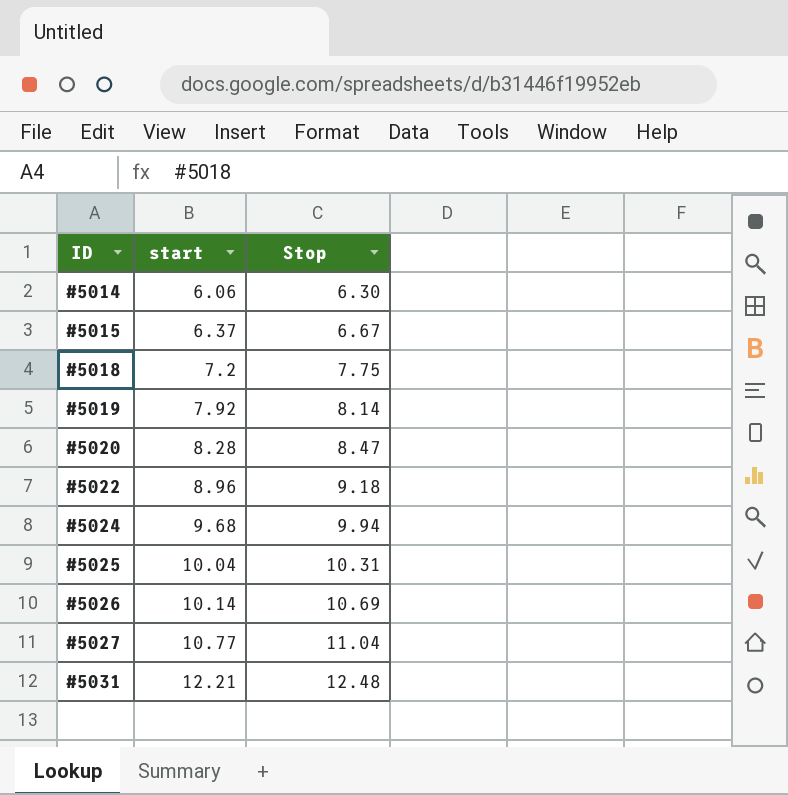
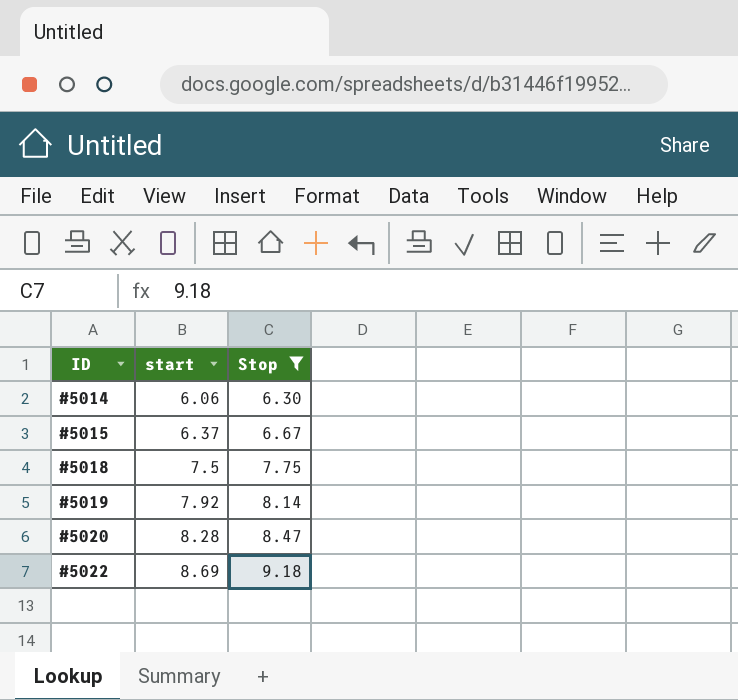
filter: none -> Stop <= 9.18
#5018 | start: 7.2 -> 7.5
#5022 | start: 8.96 -> 8.69

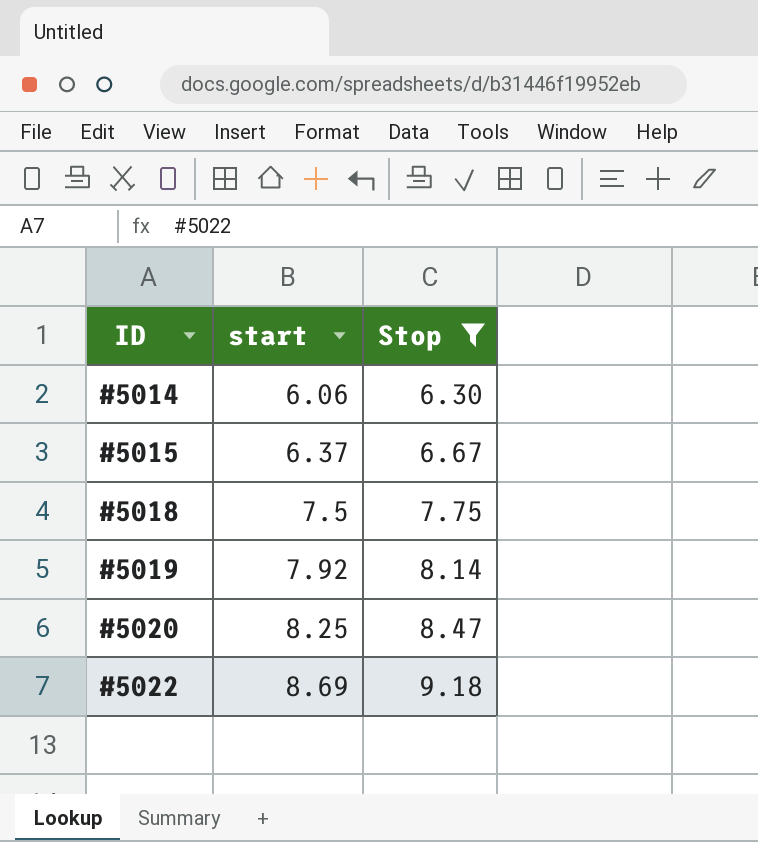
#5020 | start: 8.28 -> 8.25

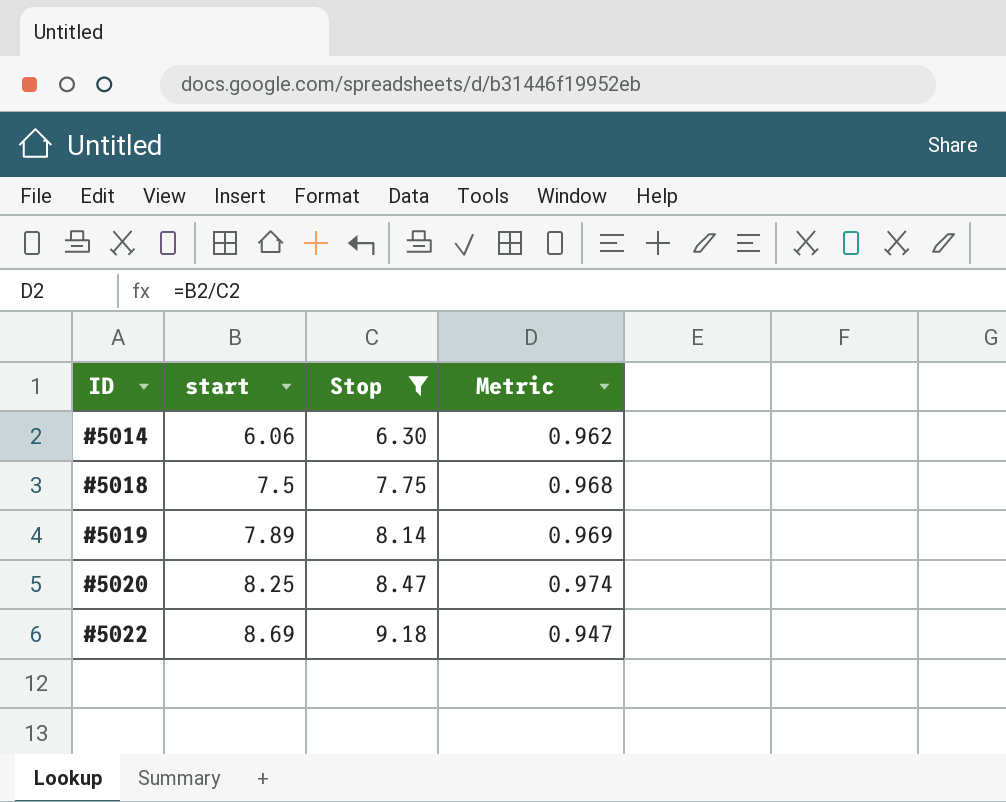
column Metric | formula: none -> [start] / [Stop]
row #5015: 6.37 | 6.67 -> none
#5019 | start: 7.92 -> 7.89

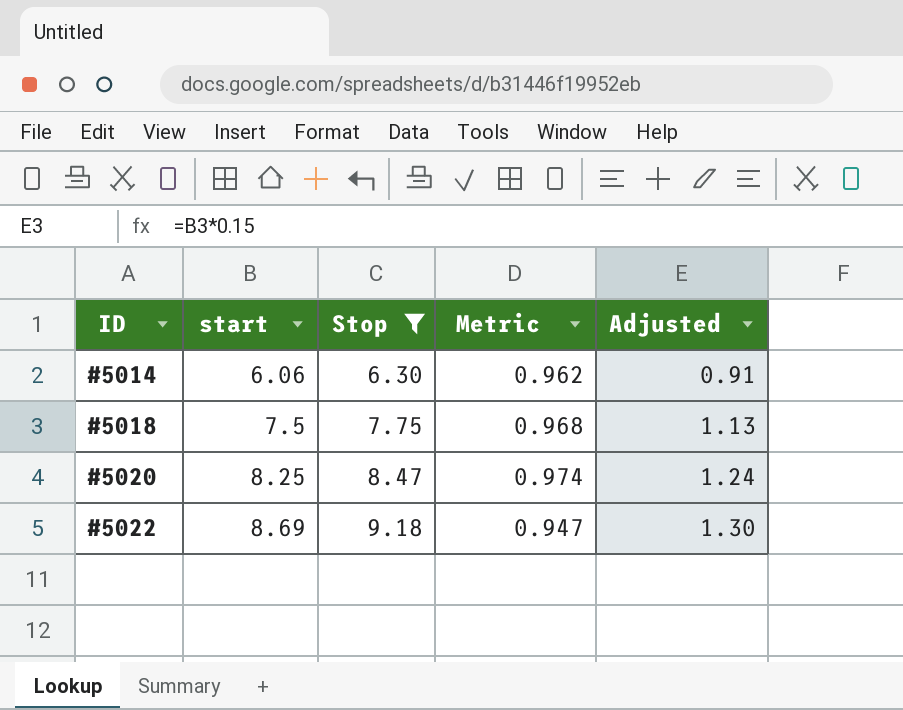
column Adjusted | formula: none -> [start] * 0.15
row #5019: 7.89 | 8.14 | 0.969 -> none

